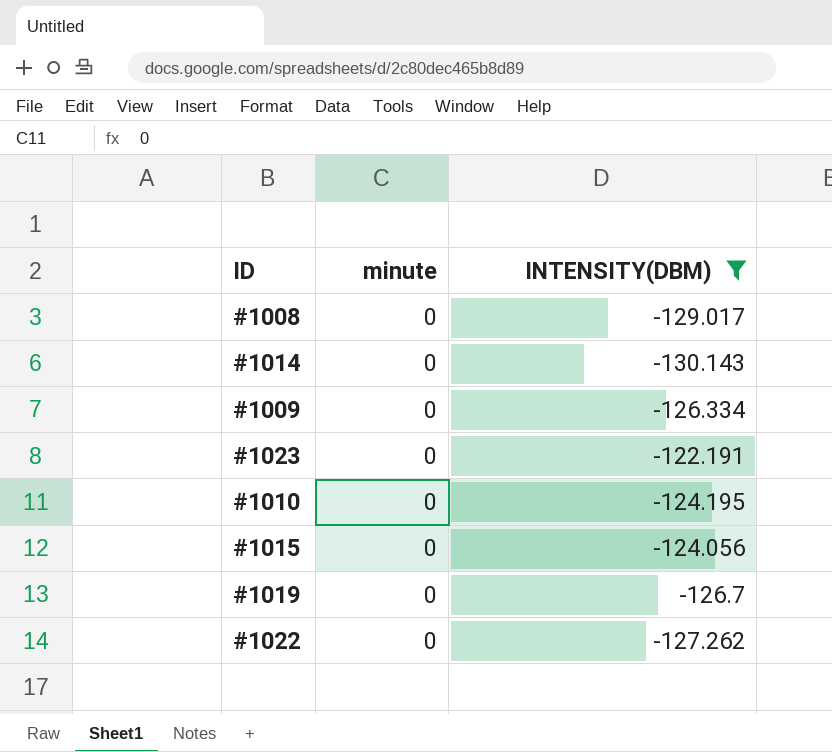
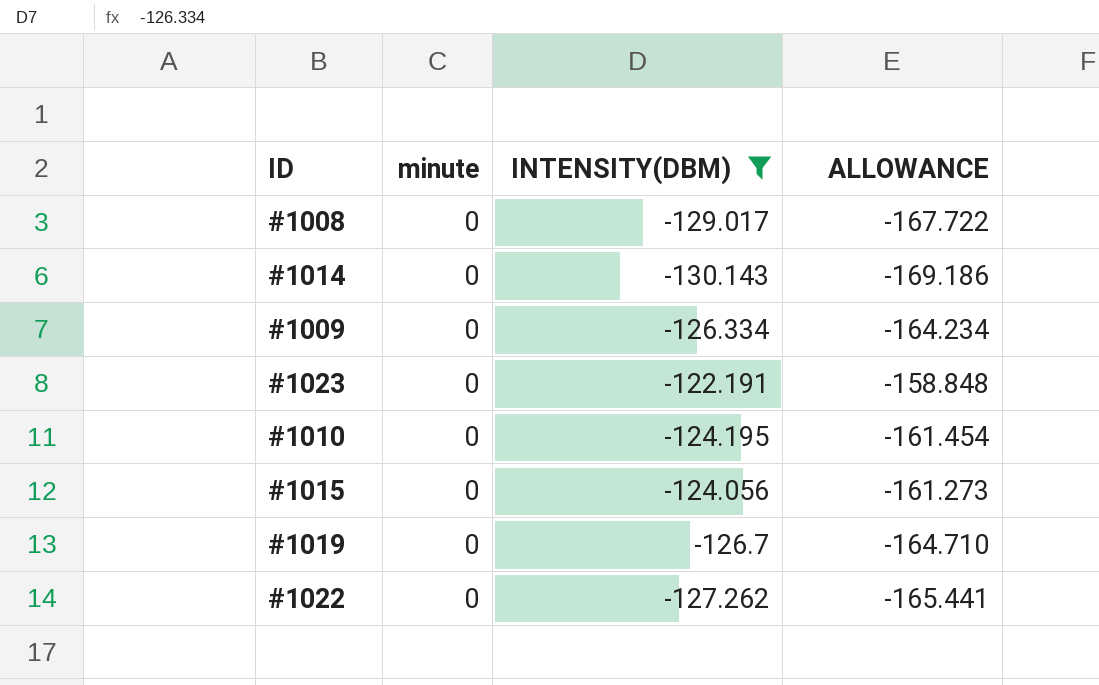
column ALLOWANCE | formula: none -> [INTENSITY(DBM)] * 1.3

